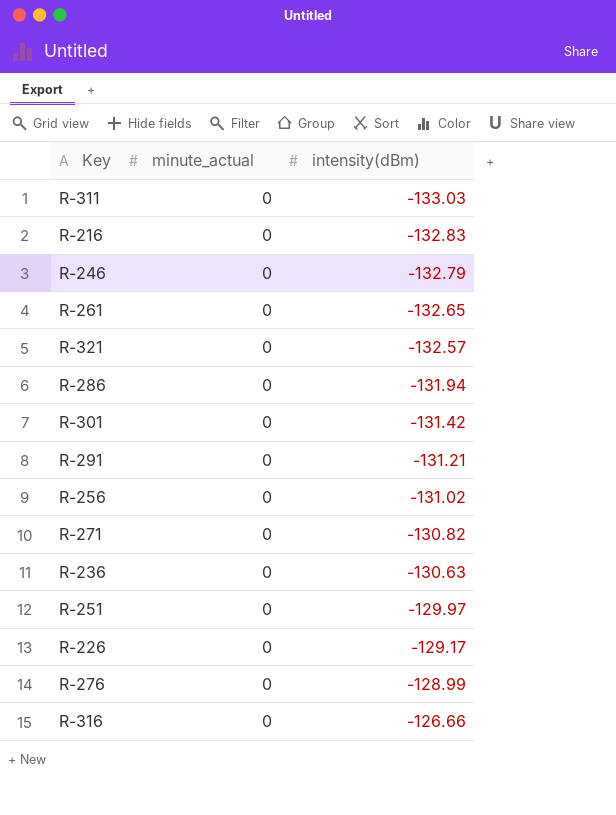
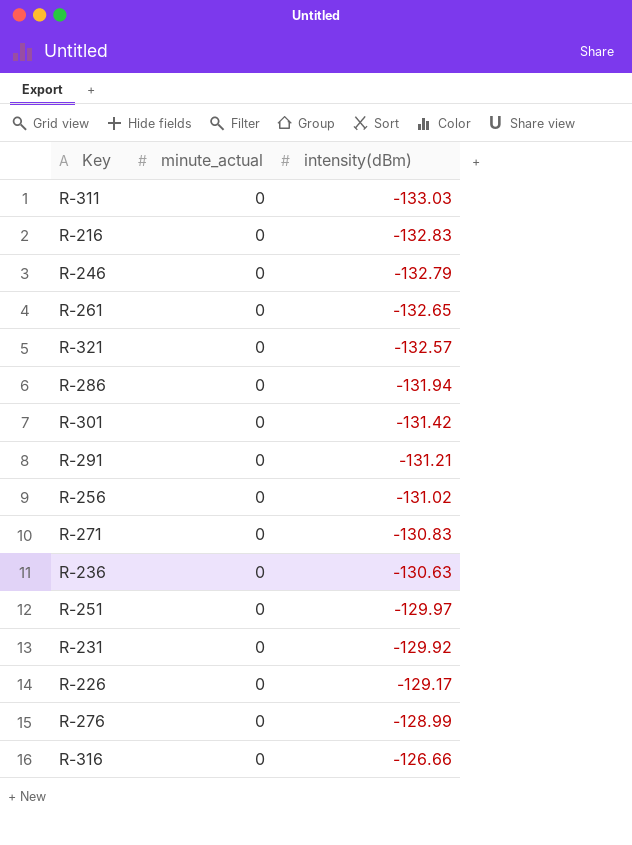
R-271 | intensity(dBm): -130.82 -> -130.83
row R-231: none -> 0 | -129.92

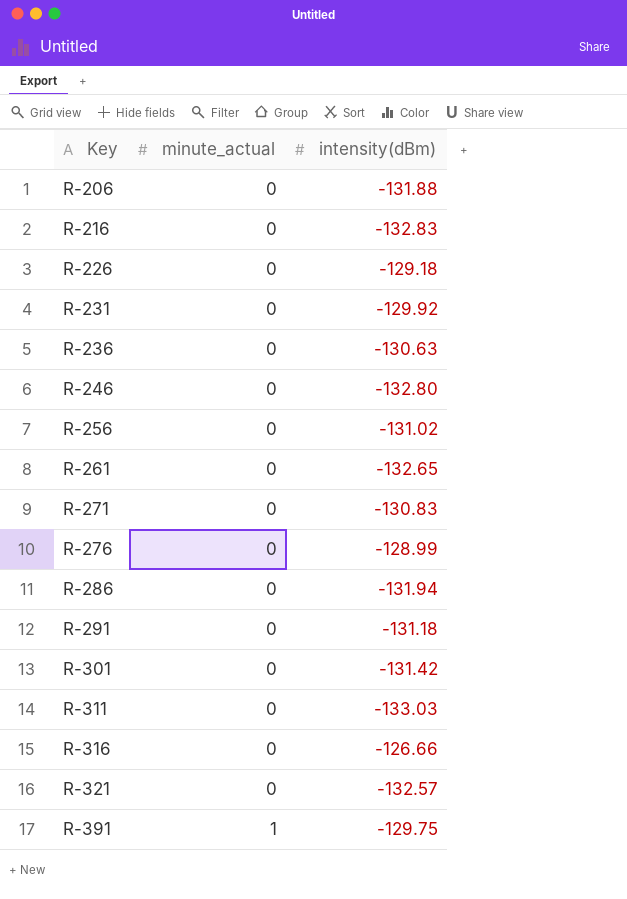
row order: intensity(dBm) ascending -> Key ascending
row R-251: 0 | -129.97 -> none
row R-206: none -> 0 | -131.88
R-226 | intensity(dBm): -129.17 -> -129.18
R-246 | intensity(dBm): -132.79 -> -132.80
R-291 | intensity(dBm): -131.21 -> -131.18
row R-391: none -> 1 | -129.75

